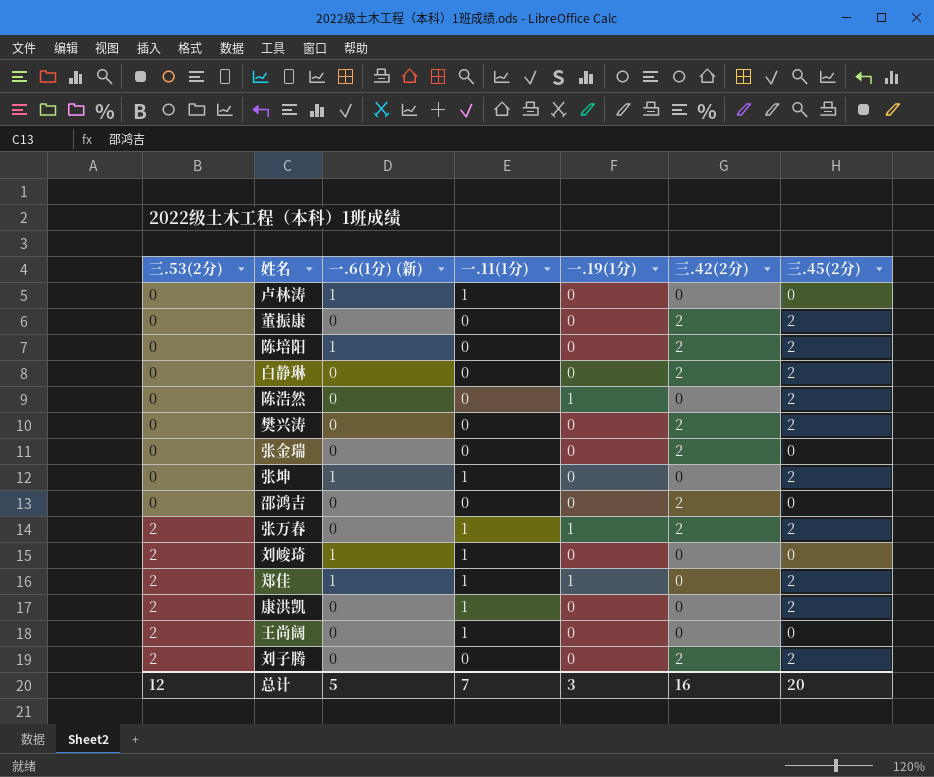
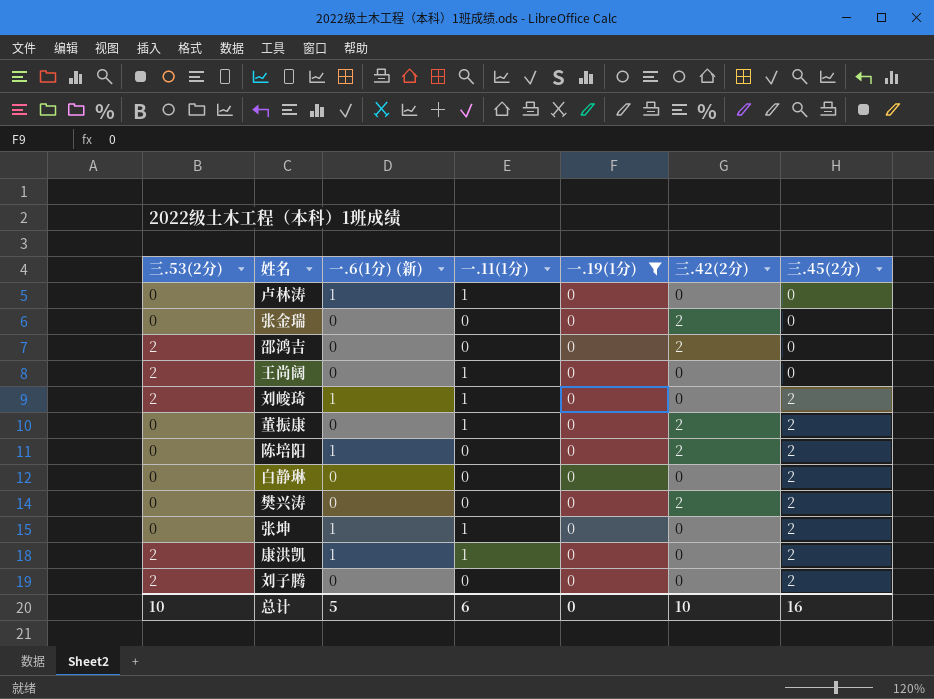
filter: none -> 一.19(1分) = 0
row order: 三.53(2分) ascending -> 三.45(2分) ascending
邵鸿吉 | 三.53(2分): 0 -> 2
刘峻琦 | 三.45(2分): 0 -> 2
董振康 | 一.11(1分): 0 -> 1
白静琳 | 三.42(2分): 2 -> 0
康洪凯 | 一.6(1分) (新): 0 -> 1
刘子腾 | 三.42(2分): 2 -> 0
总计 | 三.53(2分): 12 -> 10
总计 | 一.11(1分): 7 -> 6
总计 | 一.19(1分): 3 -> 0
总计 | 三.42(2分): 16 -> 10
总计 | 三.45(2分): 20 -> 16

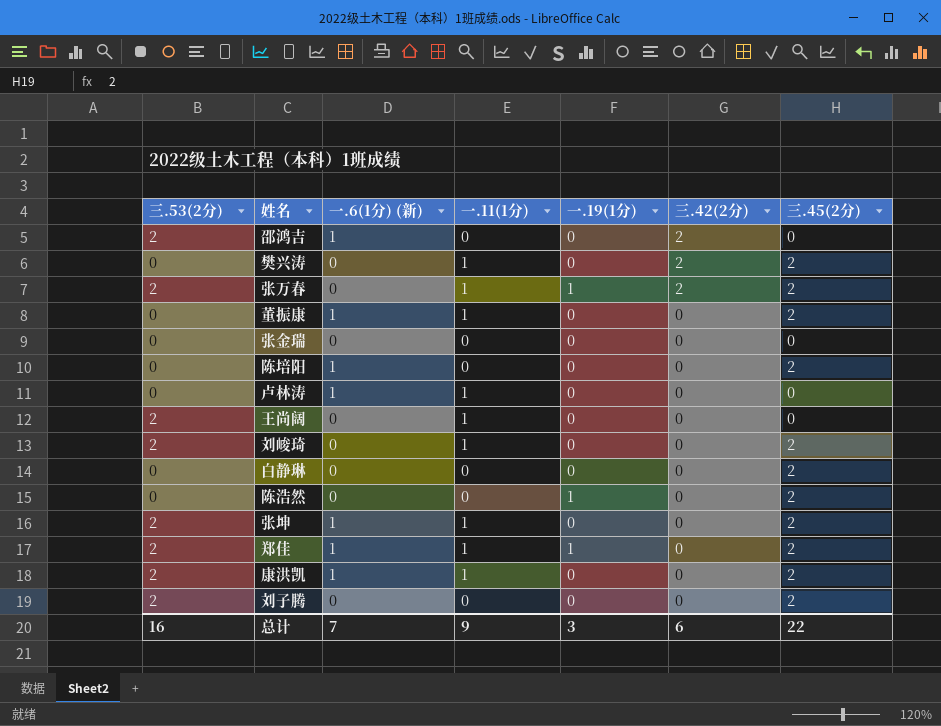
filter: 一.19(1分) = 0 -> none
row order: 三.45(2分) ascending -> 三.42(2分) descending
邵鸿吉 | 一.6(1分) (新): 0 -> 1
樊兴涛 | 一.11(1分): 0 -> 1
董振康 | 一.6(1分) (新): 0 -> 1
董振康 | 三.42(2分): 2 -> 0
张金瑞 | 三.42(2分): 2 -> 0
陈培阳 | 三.42(2分): 2 -> 0
刘峻琦 | 一.6(1分) (新): 1 -> 0
张坤 | 三.53(2分): 0 -> 2
总计 | 三.53(2分): 10 -> 16
总计 | 一.6(1分) (新): 5 -> 7
总计 | 一.11(1分): 6 -> 9
总计 | 一.19(1分): 0 -> 3
总计 | 三.42(2分): 10 -> 6
总计 | 三.45(2分): 16 -> 22

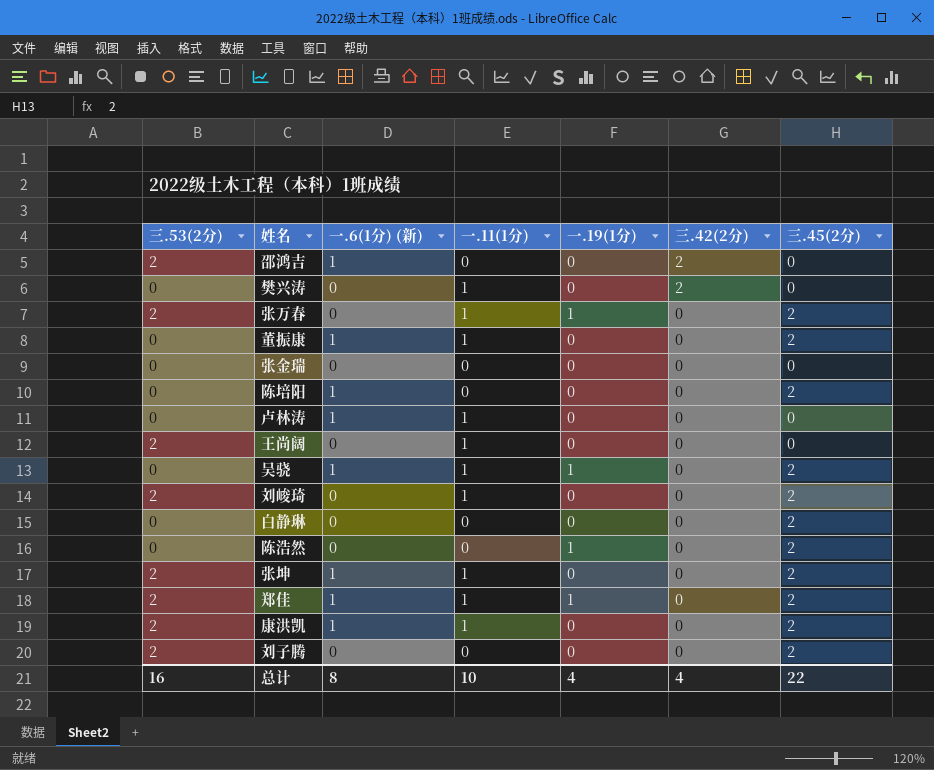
樊兴涛 | 三.45(2分): 2 -> 0
张万春 | 三.42(2分): 2 -> 0
row 吴骁: none -> 0 | 1 | 1 | 1 | 0 | 2
总计 | 一.6(1分) (新): 7 -> 8
总计 | 一.11(1分): 9 -> 10
总计 | 一.19(1分): 3 -> 4
总计 | 三.42(2分): 6 -> 4

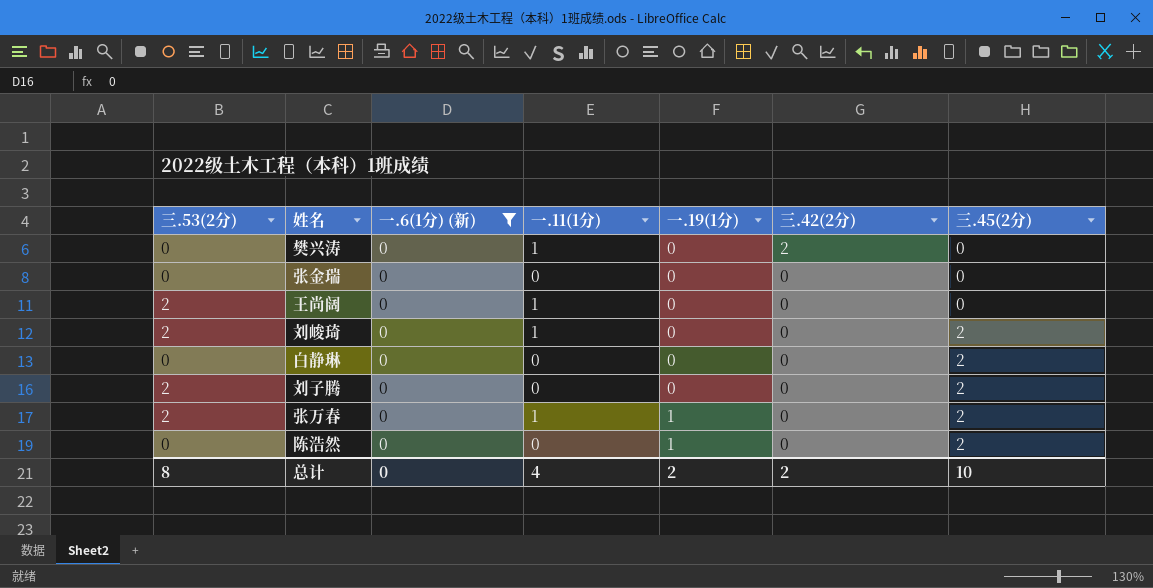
filter: none -> 一.6(1分) (新) = 0
row order: 三.42(2分) descending -> 一.19(1分) ascending
总计 | 三.53(2分): 16 -> 8
总计 | 一.6(1分) (新): 8 -> 0
总计 | 一.11(1分): 10 -> 4
总计 | 一.19(1分): 4 -> 2
总计 | 三.42(2分): 4 -> 2
总计 | 三.45(2分): 22 -> 10

